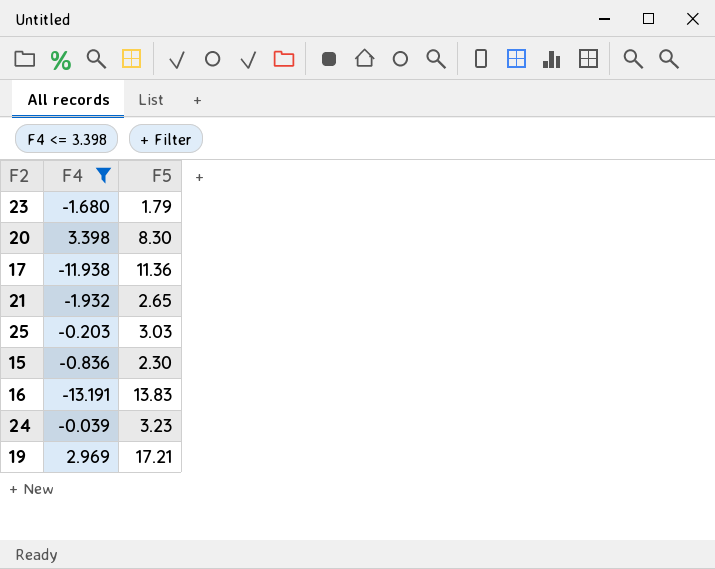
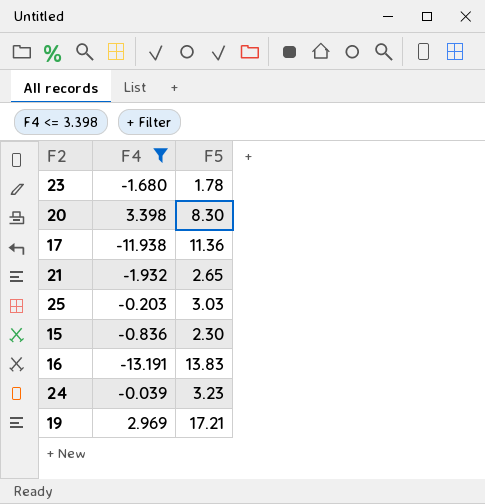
23 | F5: 1.79 -> 1.78

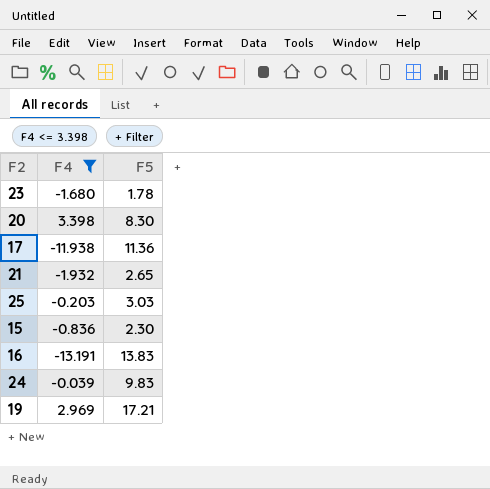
24 | F5: 3.23 -> 9.83

